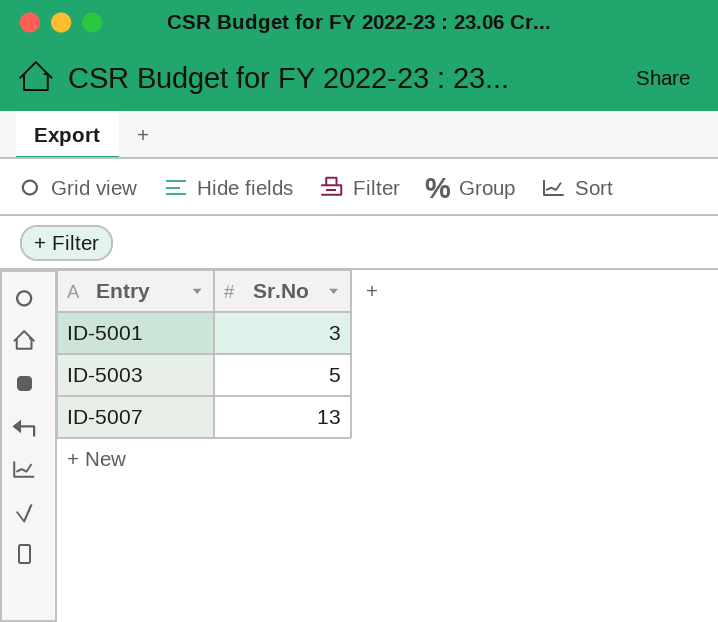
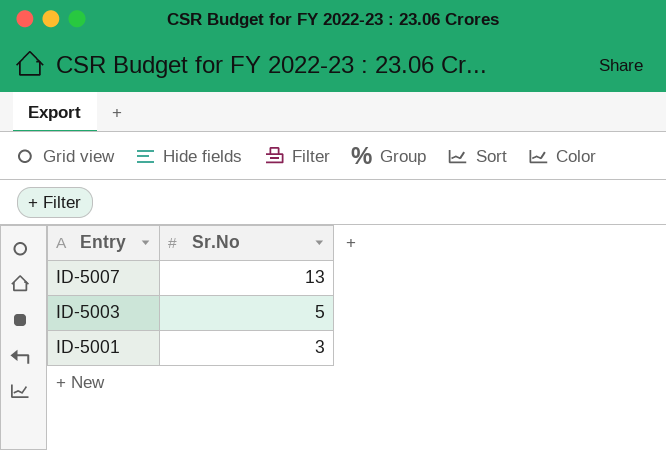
row order: Entry ascending -> Entry descending

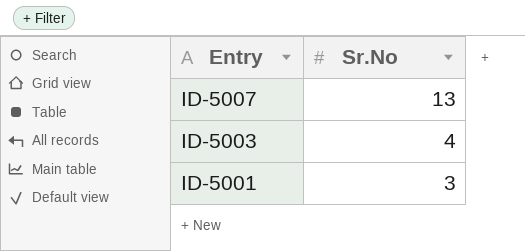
ID-5003 | Sr.No: 5 -> 4

